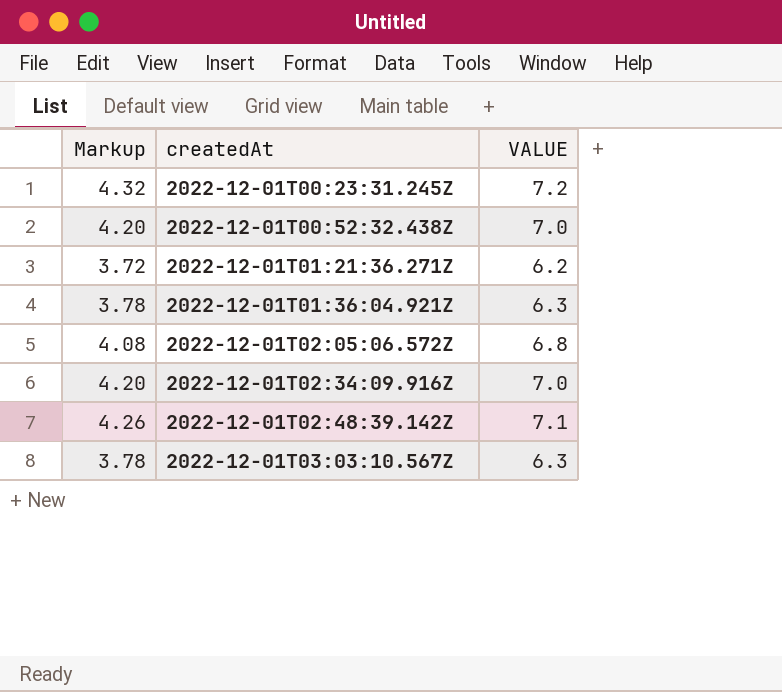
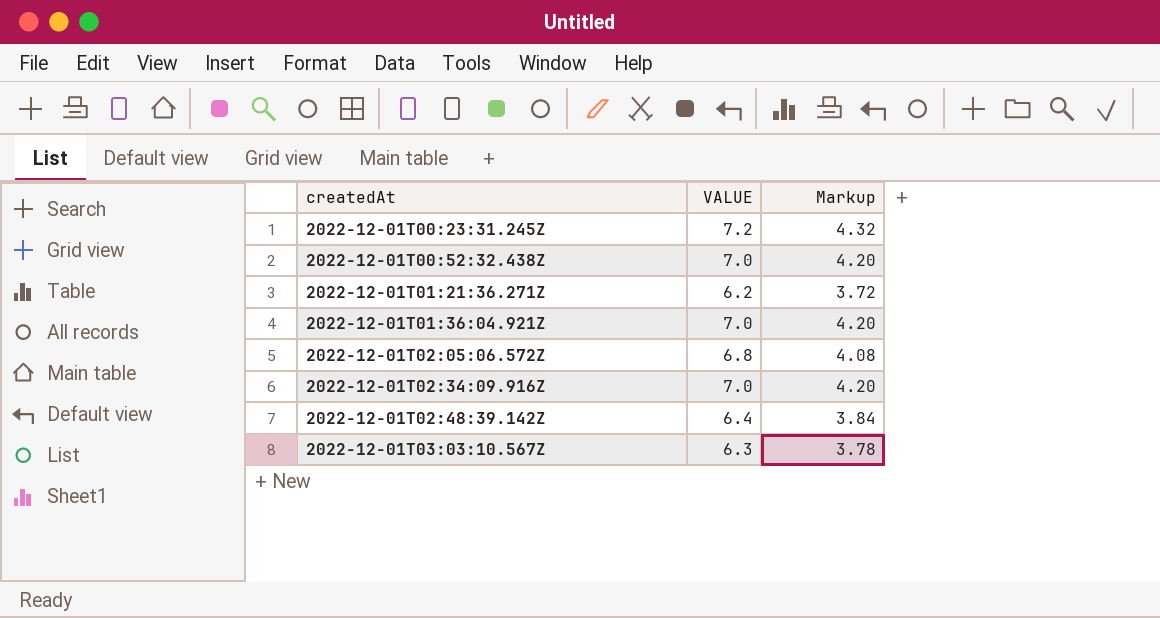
column Markup | position: 1 -> 3
2022-12-01T01:36:04.921Z | VALUE: 6.3 -> 7.0
2022-12-01T01:36:04.921Z | Markup: 3.78 -> 4.20
2022-12-01T02:48:39.142Z | VALUE: 7.1 -> 6.4
2022-12-01T02:48:39.142Z | Markup: 4.26 -> 3.84

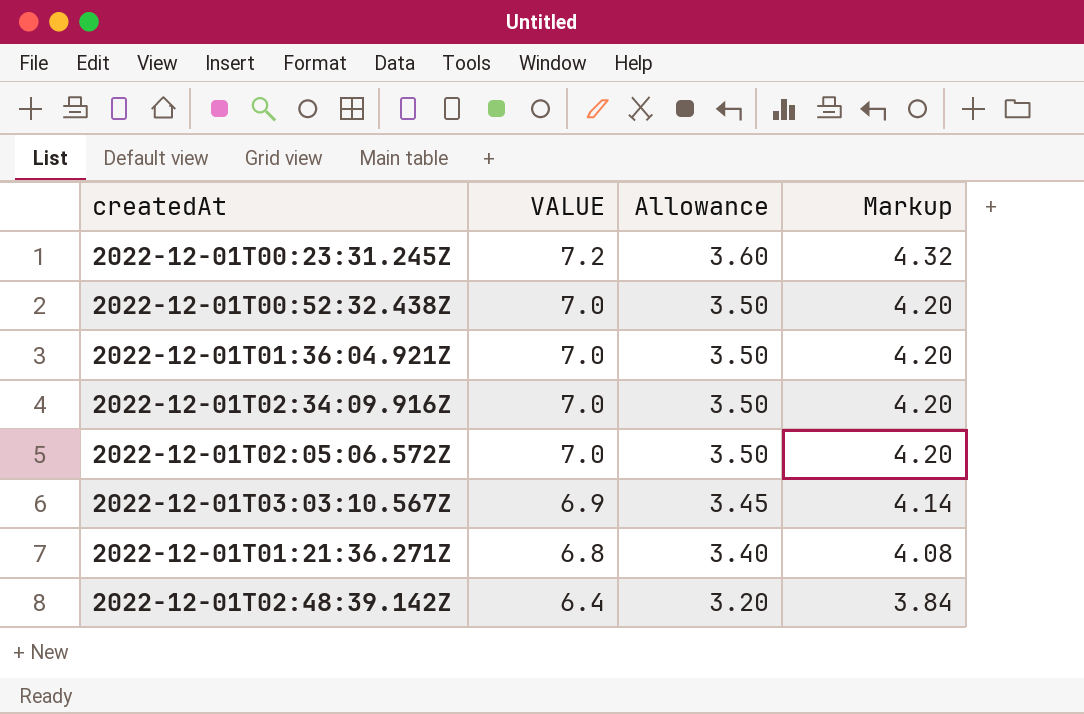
row order: createdAt ascending -> VALUE descending
column Allowance | formula: none -> [VALUE] * 0.5
2022-12-01T02:05:06.572Z | VALUE: 6.8 -> 7.0
2022-12-01T02:05:06.572Z | Markup: 4.08 -> 4.20
2022-12-01T03:03:10.567Z | VALUE: 6.3 -> 6.9
2022-12-01T03:03:10.567Z | Markup: 3.78 -> 4.14
2022-12-01T01:21:36.271Z | VALUE: 6.2 -> 6.8
2022-12-01T01:21:36.271Z | Markup: 3.72 -> 4.08

